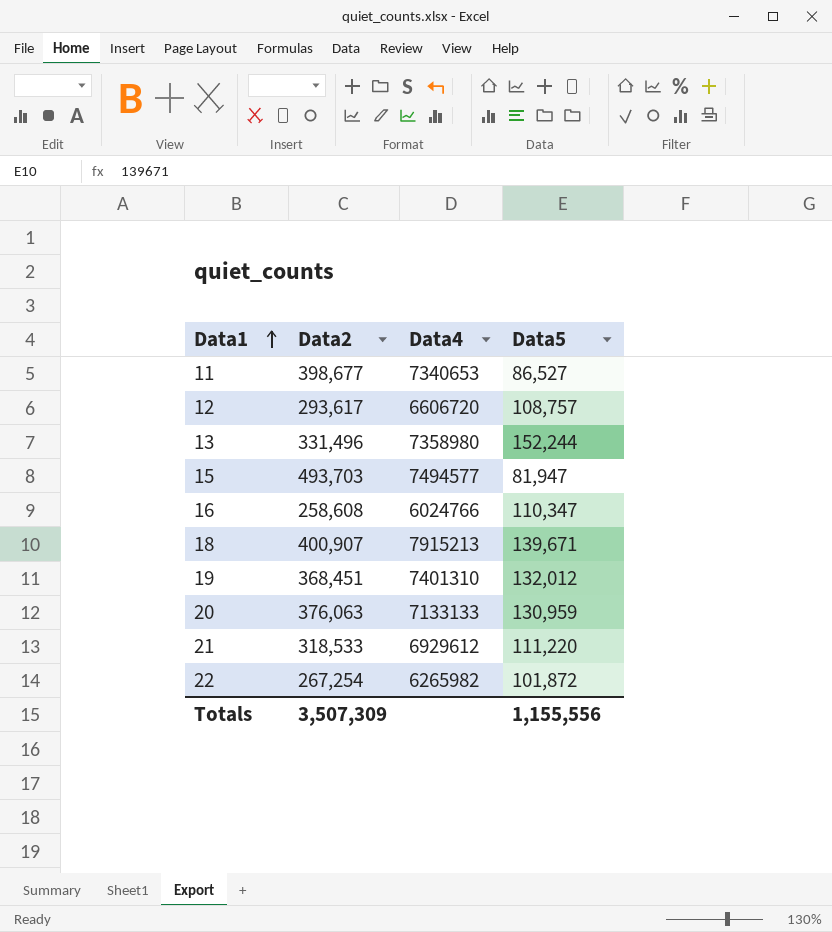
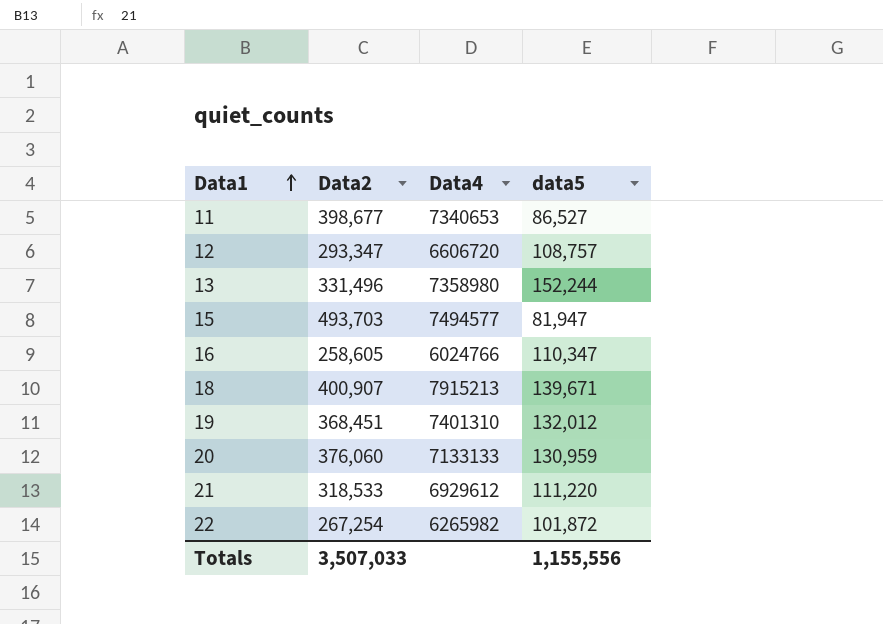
column name: Data5 -> data5
12 | Data2: 293,617 -> 293,347
16 | Data2: 258,608 -> 258,605
20 | Data2: 376,063 -> 376,060
Totals | Data2: 3,507,309 -> 3,507,033

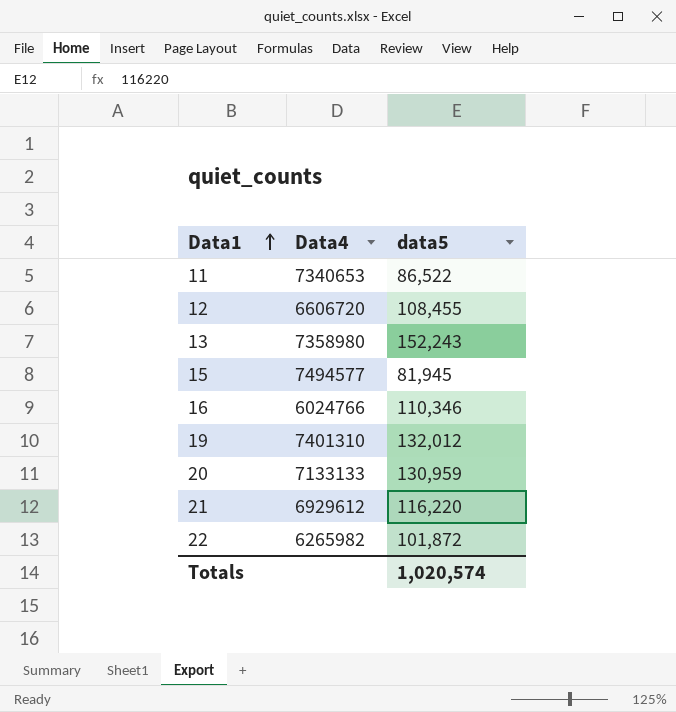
column Data2 | position: 2 -> none
row 18: 400,907 | 7915213 | 139,671 -> none
11 | data5: 86,527 -> 86,522
12 | data5: 108,757 -> 108,455
13 | data5: 152,244 -> 152,243
15 | data5: 81,947 -> 81,945
16 | data5: 110,347 -> 110,346
21 | data5: 111,220 -> 116,220
Totals | data5: 1,155,556 -> 1,020,574

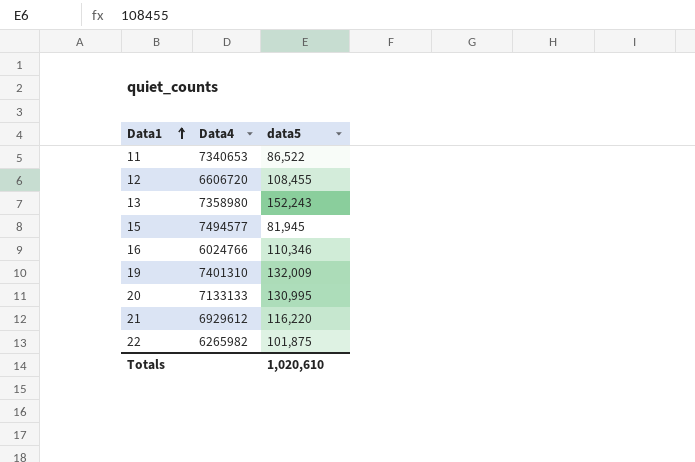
19 | data5: 132,012 -> 132,009
20 | data5: 130,959 -> 130,995
22 | data5: 101,872 -> 101,875
Totals | data5: 1,020,574 -> 1,020,610

